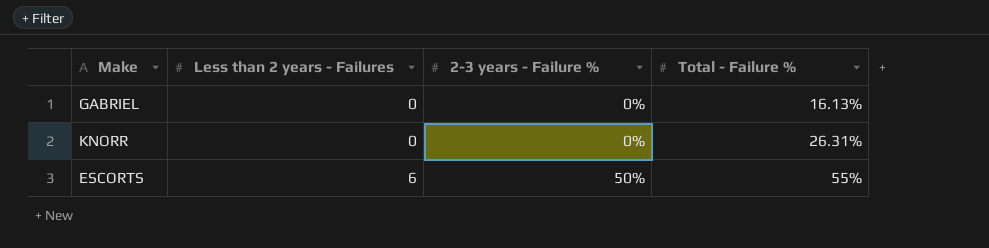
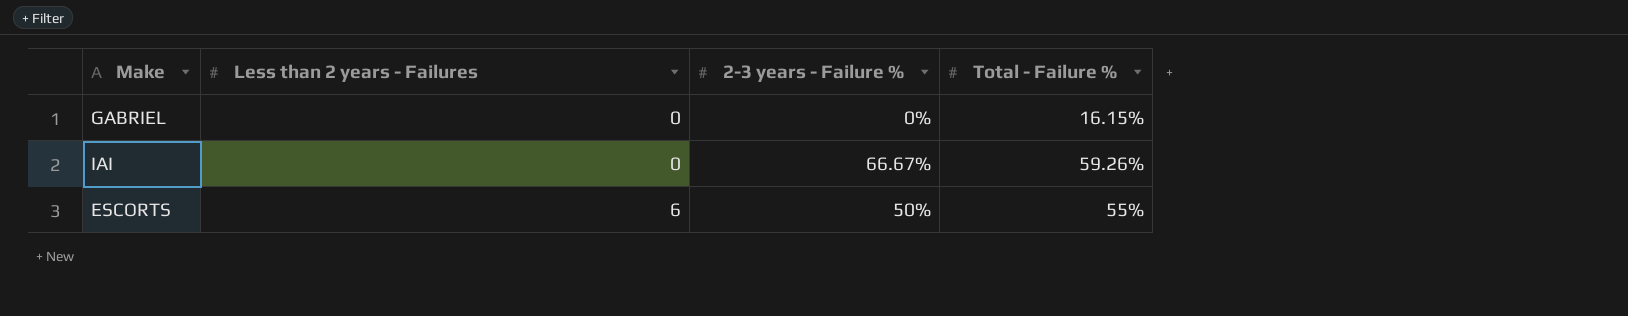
row KNORR: 0 | 0% | 26.31% -> none
GABRIEL | Total - Failure %: 16.13% -> 16.15%
row IAI: none -> 0 | 66.67% | 59.26%

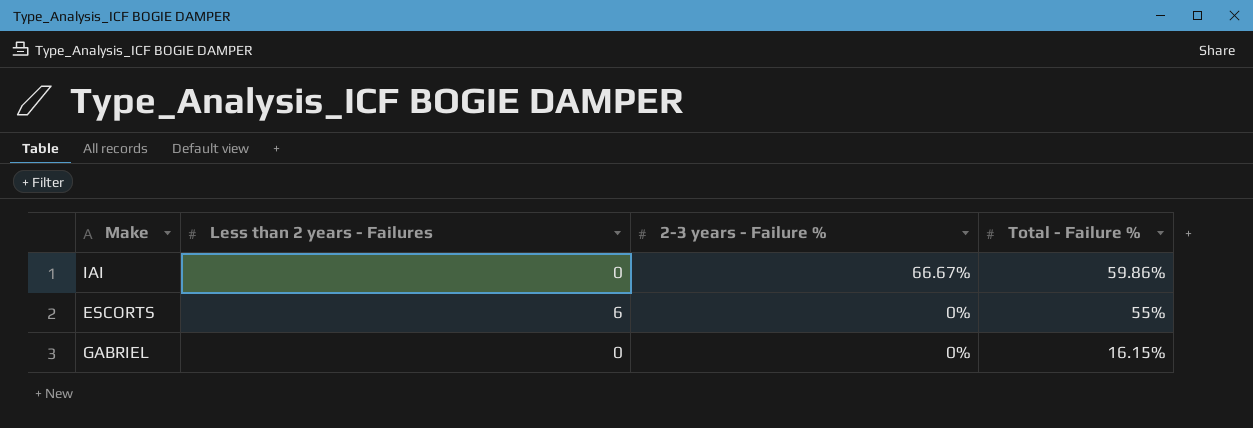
row order: Less than 2 years - Failures ascending -> 2-3 years - Failure % descending
IAI | Total - Failure %: 59.26% -> 59.86%
ESCORTS | 2-3 years - Failure %: 50% -> 0%

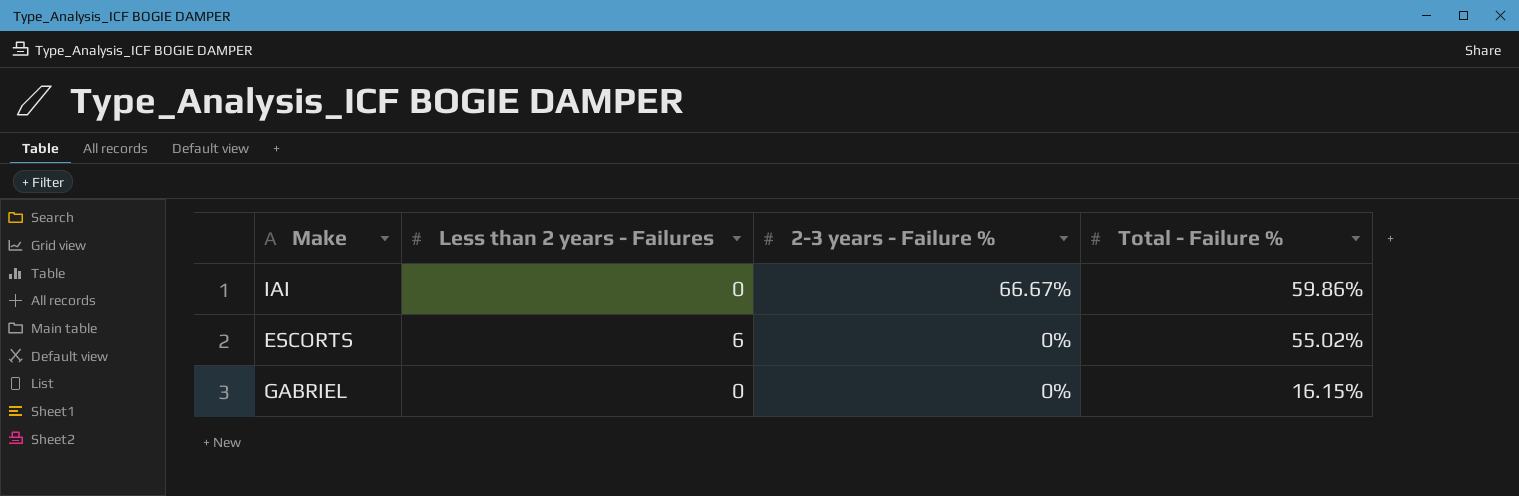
ESCORTS | Total - Failure %: 55% -> 55.02%

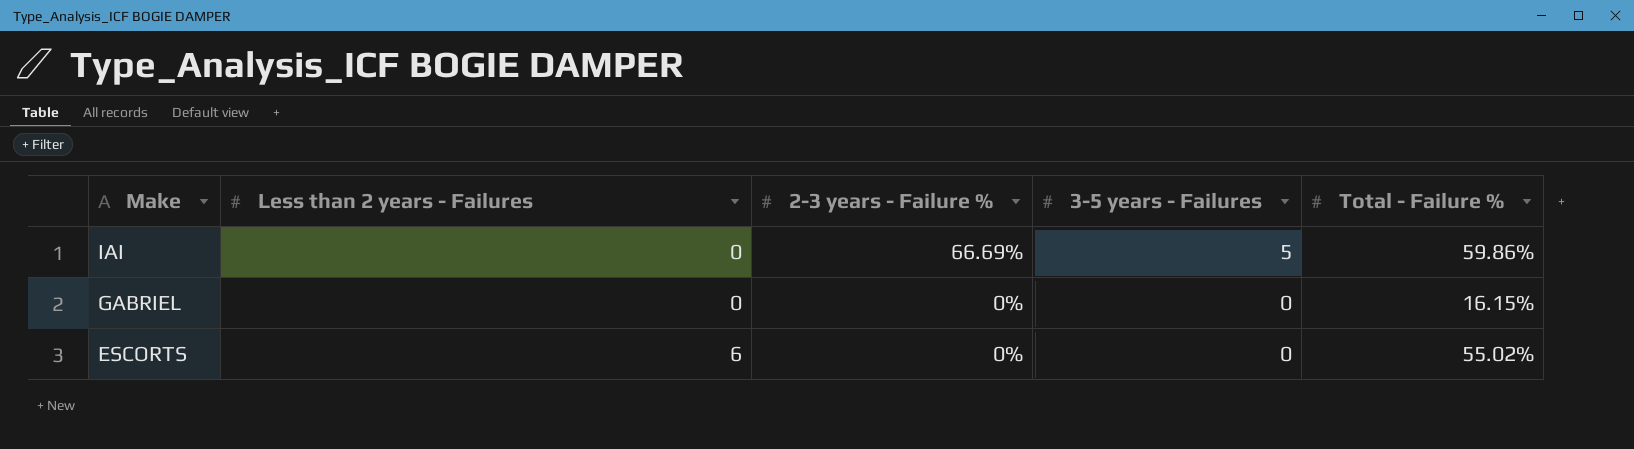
row order: 2-3 years - Failure % descending -> Make descending
column 3-5 years - Failures | position: none -> 4
IAI | 2-3 years - Failure %: 66.67% -> 66.69%

